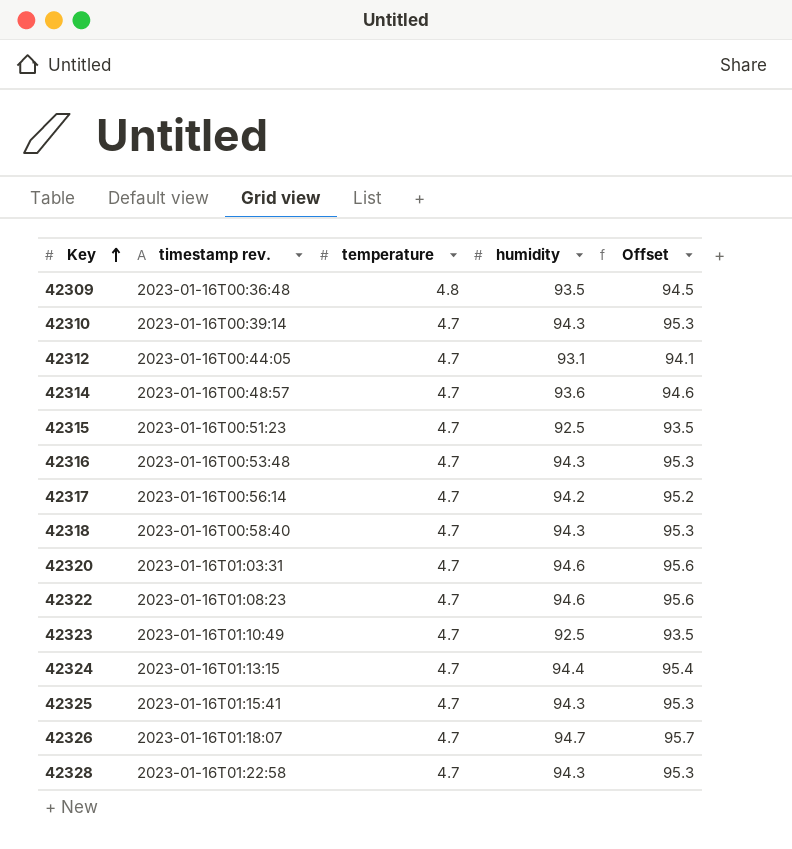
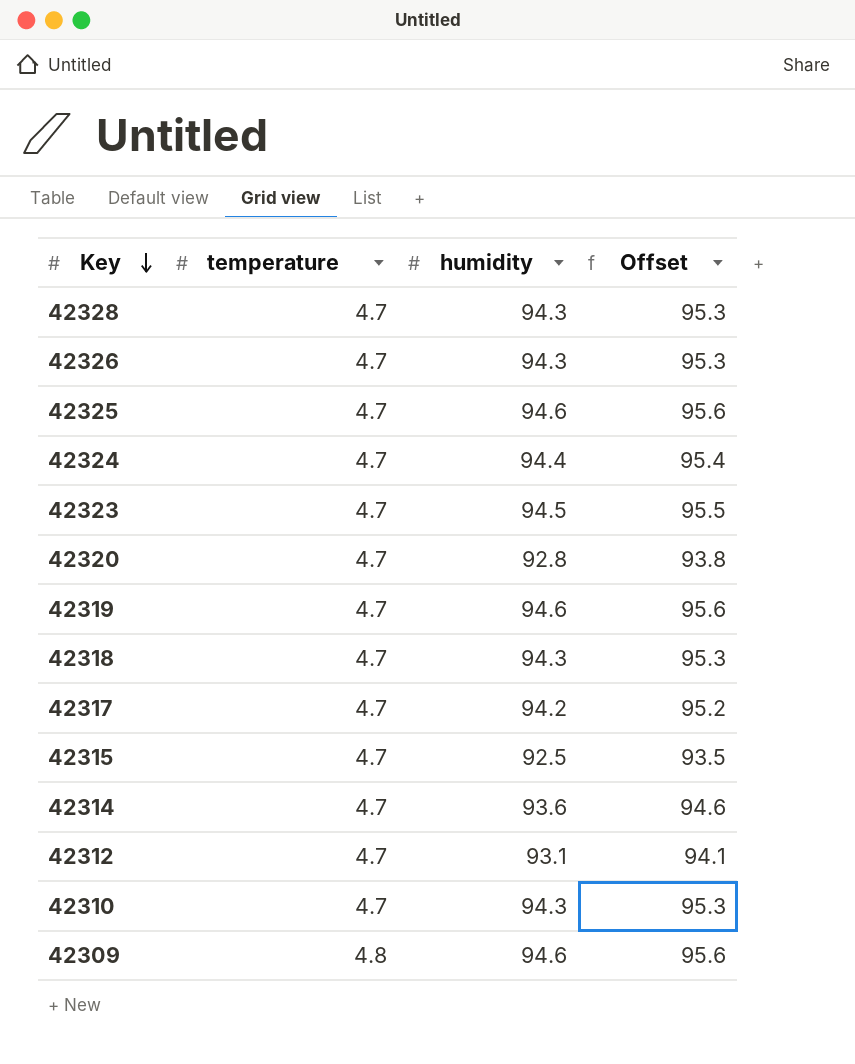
row order: Key ascending -> Key descending
column timestamp rev. | position: 2 -> none
row 42316: 2023-01-16T00:53:48 | 4.7 | 94.3 | 95.3 -> none
row 42322: 2023-01-16T01:08:23 | 4.7 | 94.6 | 95.6 -> none
42326 | humidity: 94.7 -> 94.3
42326 | Offset: 95.7 -> 95.3
42325 | humidity: 94.3 -> 94.6
42325 | Offset: 95.3 -> 95.6
42323 | humidity: 92.5 -> 94.5
42323 | Offset: 93.5 -> 95.5
42320 | humidity: 94.6 -> 92.8
42320 | Offset: 95.6 -> 93.8
row 42319: none -> 4.7 | 94.6 | 95.6
42309 | humidity: 93.5 -> 94.6
42309 | Offset: 94.5 -> 95.6

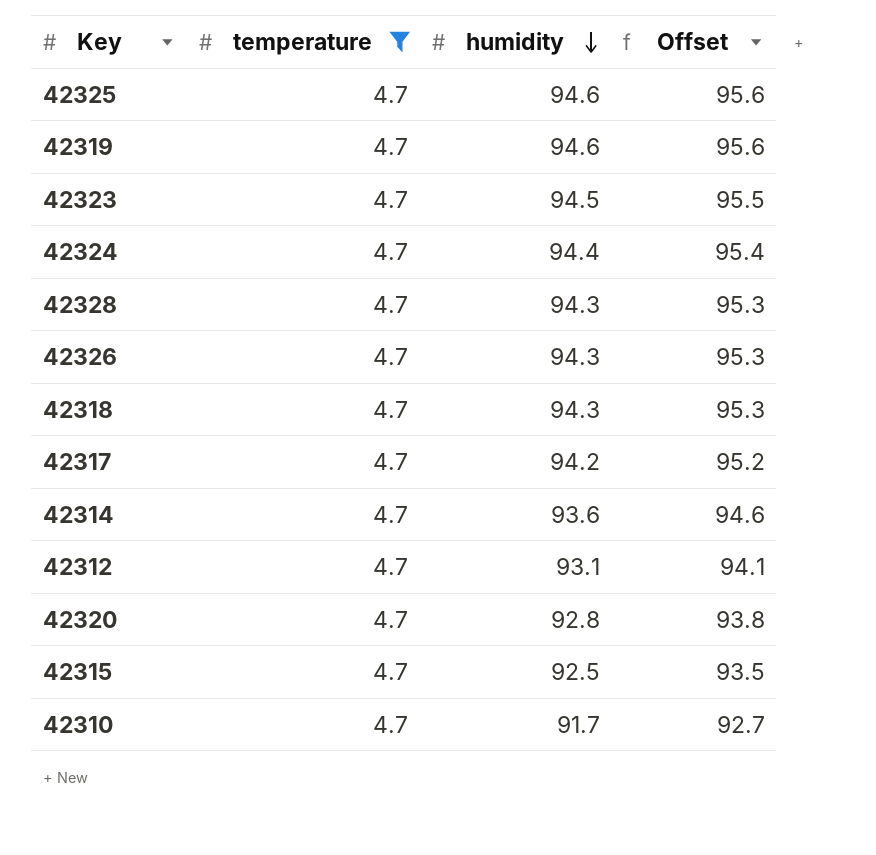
filter: none -> temperature = 4.7
row order: Key descending -> humidity descending
42310 | humidity: 94.3 -> 91.7
42310 | Offset: 95.3 -> 92.7

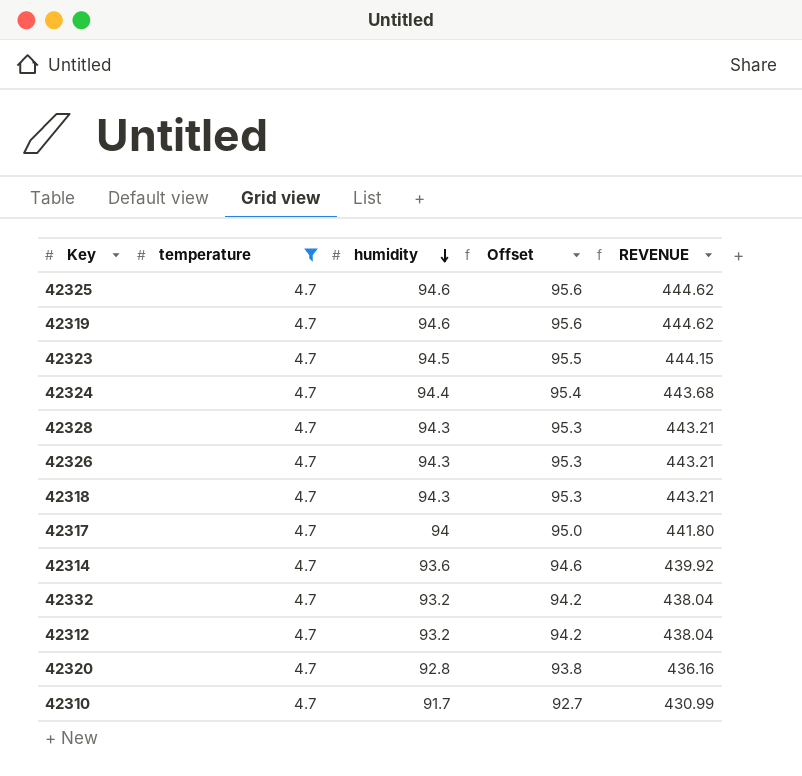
column REVENUE | formula: none -> [temperature] * [humidity]
row 42315: 4.7 | 92.5 | 93.5 -> none
42317 | humidity: 94.2 -> 94
42317 | Offset: 95.2 -> 95.0
row 42332: none -> 4.7 | 93.2 | 94.2 | 438.04
42312 | humidity: 93.1 -> 93.2
42312 | Offset: 94.1 -> 94.2

